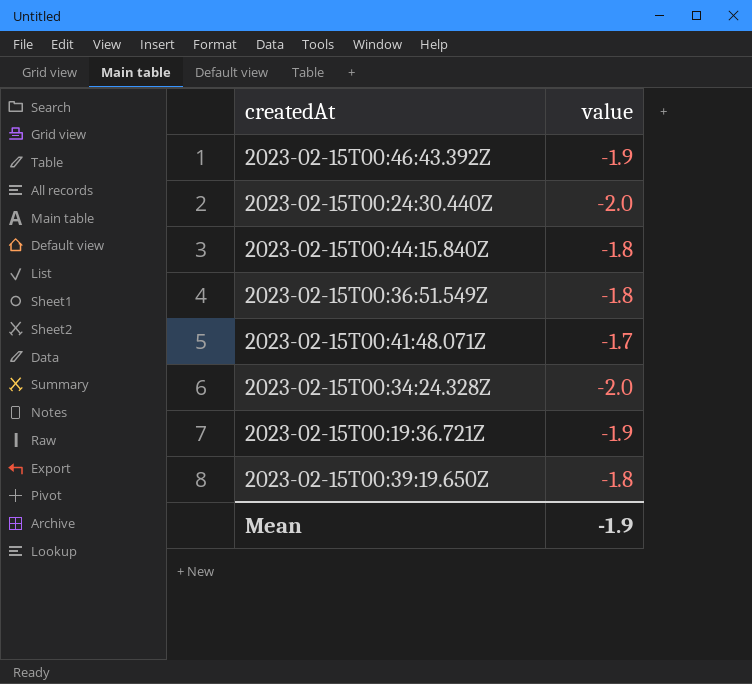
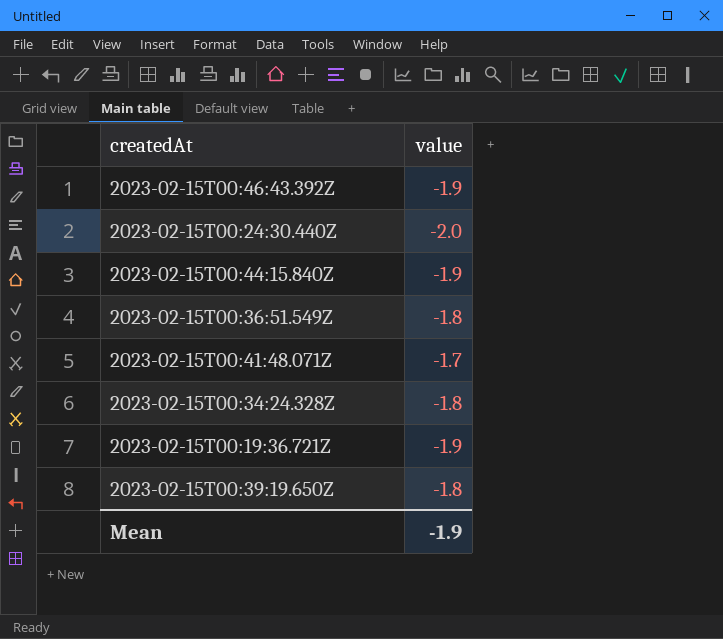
2023-02-15T00:44:15.840Z | value: -1.8 -> -1.9
2023-02-15T00:34:24.328Z | value: -2.0 -> -1.8

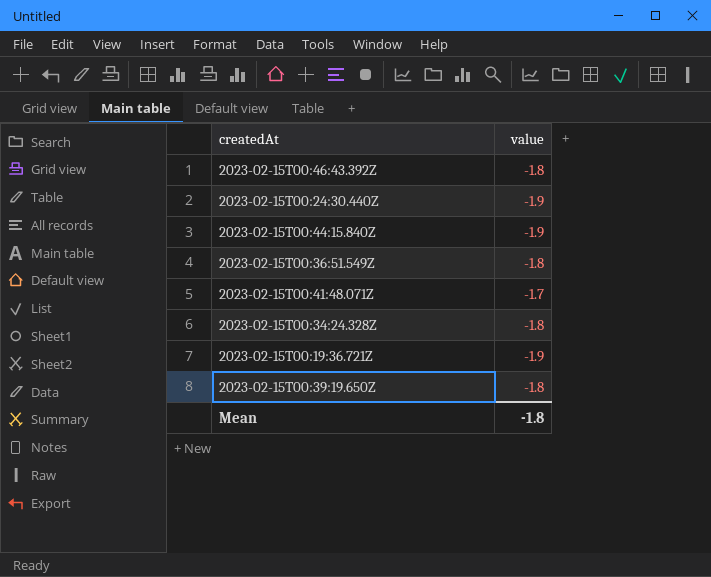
2023-02-15T00:46:43.392Z | value: -1.9 -> -1.8
2023-02-15T00:24:30.440Z | value: -2.0 -> -1.9
Mean | value: -1.9 -> -1.8

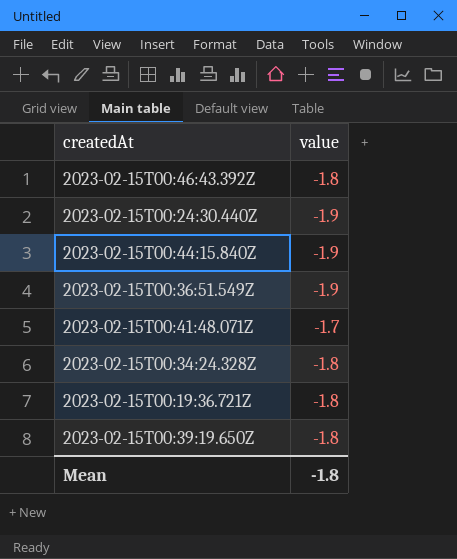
2023-02-15T00:36:51.549Z | value: -1.8 -> -1.9
2023-02-15T00:19:36.721Z | value: -1.9 -> -1.8

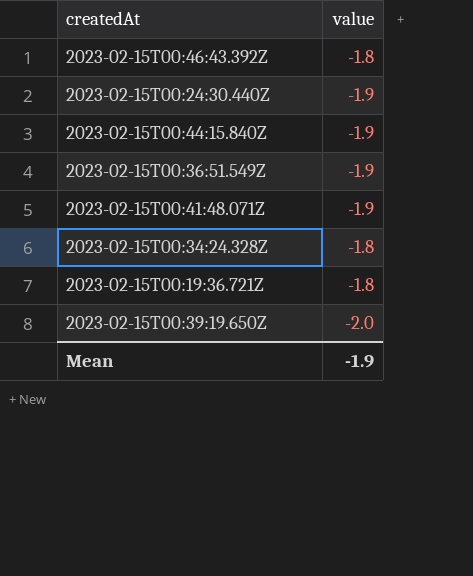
2023-02-15T00:41:48.071Z | value: -1.7 -> -1.9
2023-02-15T00:39:19.650Z | value: -1.8 -> -2.0
Mean | value: -1.8 -> -1.9

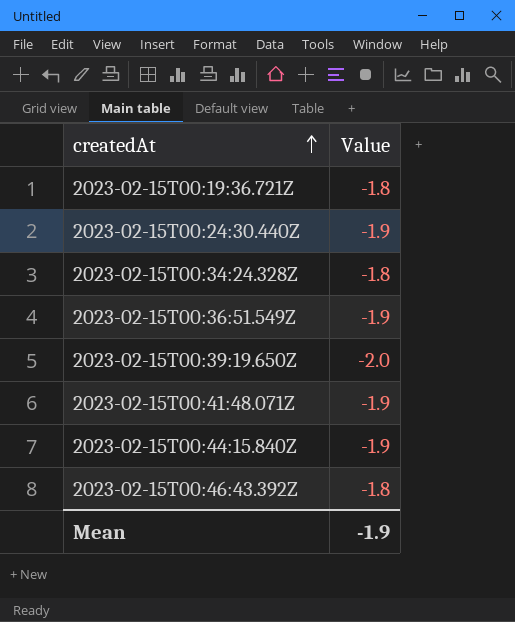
row order: none -> createdAt ascending
column name: value -> Value

